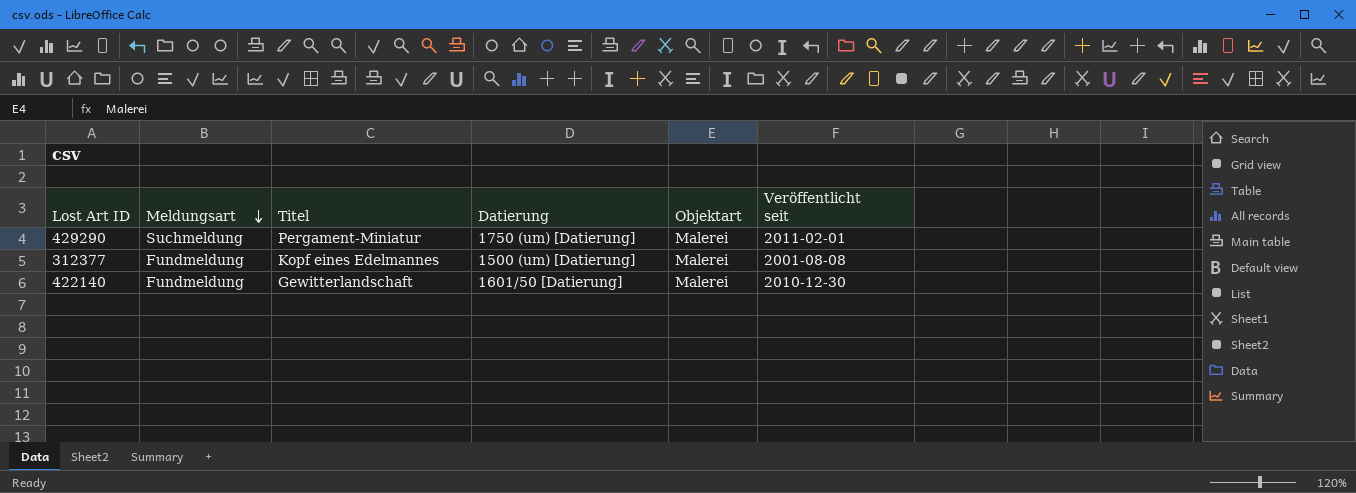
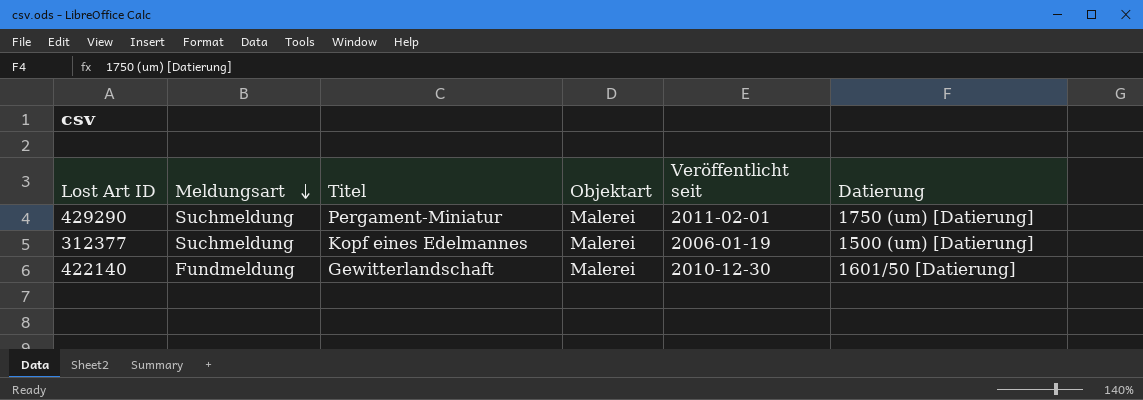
column Datierung | position: 4 -> 6
312377 | Meldungsart: Fundmeldung -> Suchmeldung
312377 | Veröffentlicht seit: 2001-08-08 -> 2006-01-19

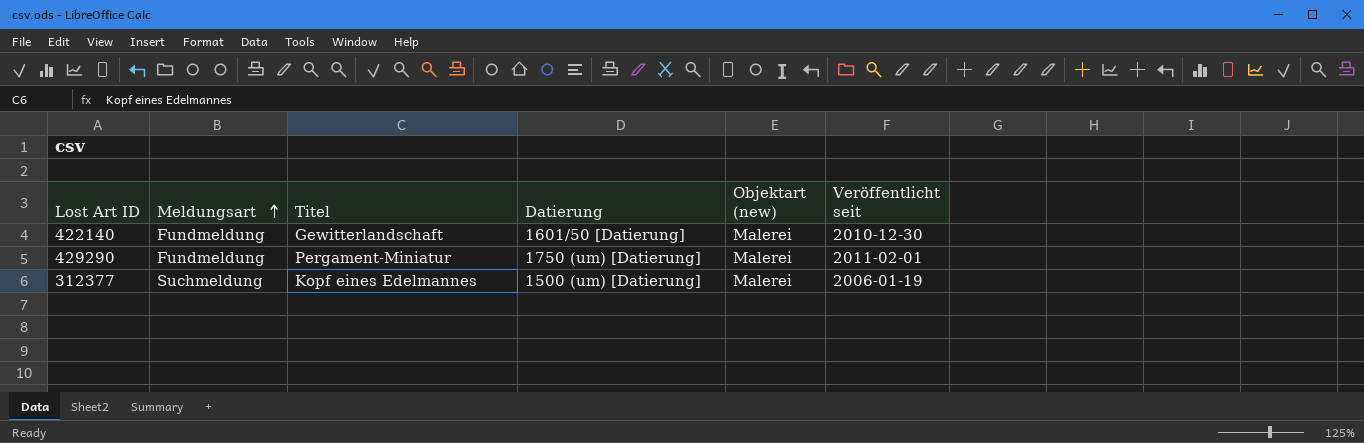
row order: Meldungsart descending -> Meldungsart ascending
column Datierung | position: 6 -> 4
column name: Objektart -> Objektart (new)
429290 | Meldungsart: Suchmeldung -> Fundmeldung

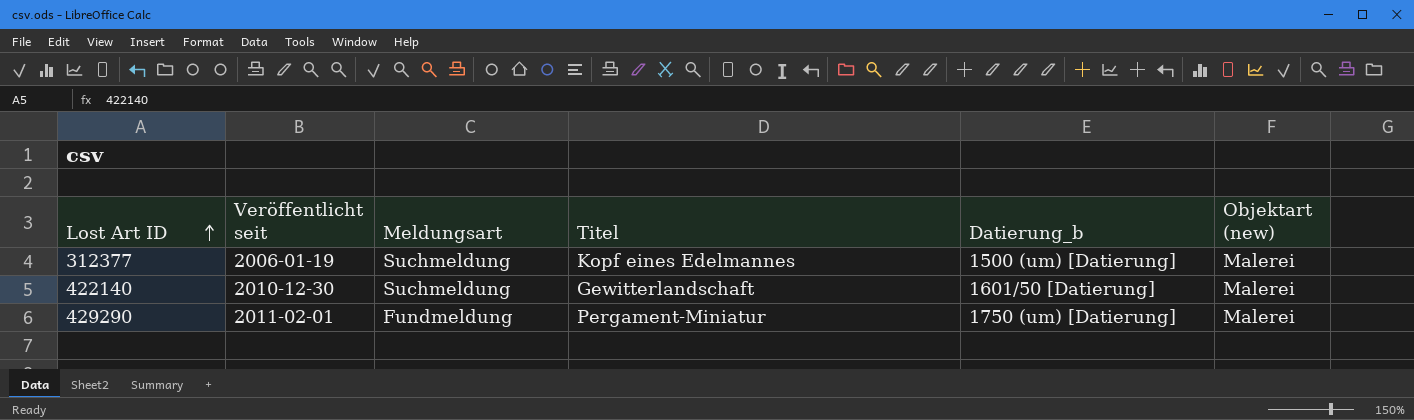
row order: Meldungsart ascending -> Lost Art ID ascending
column Veröffentlicht seit | position: 6 -> 2
column name: Datierung -> Datierung_b
422140 | Meldungsart: Fundmeldung -> Suchmeldung

